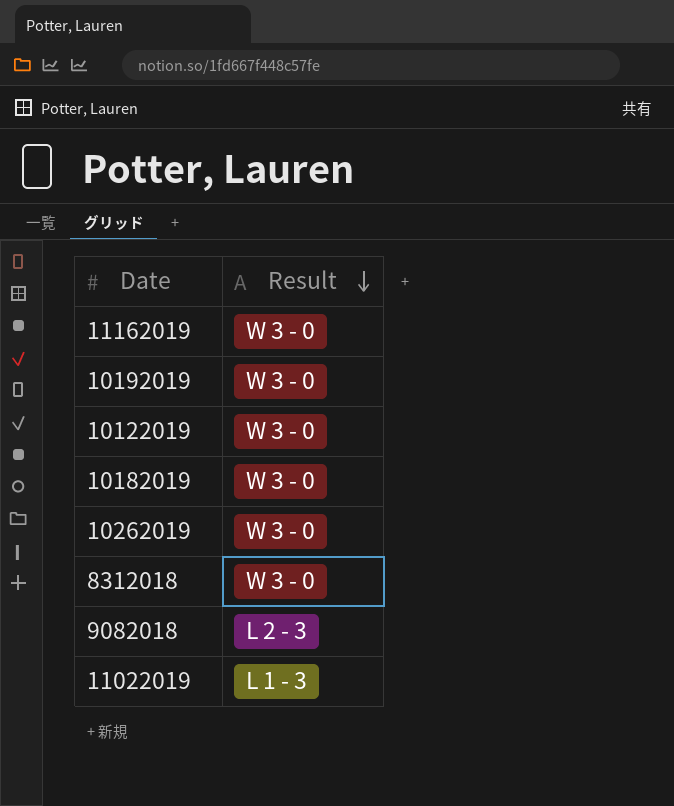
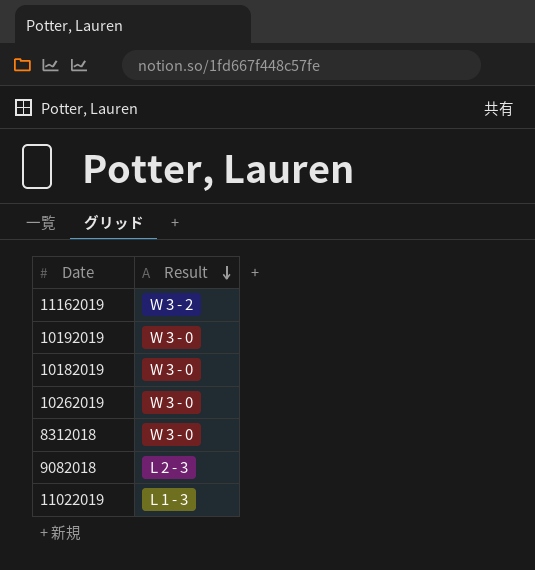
row 10122019: W 3 - 0 -> none
11162019 | Result: W 3 - 0 -> W 3 - 2

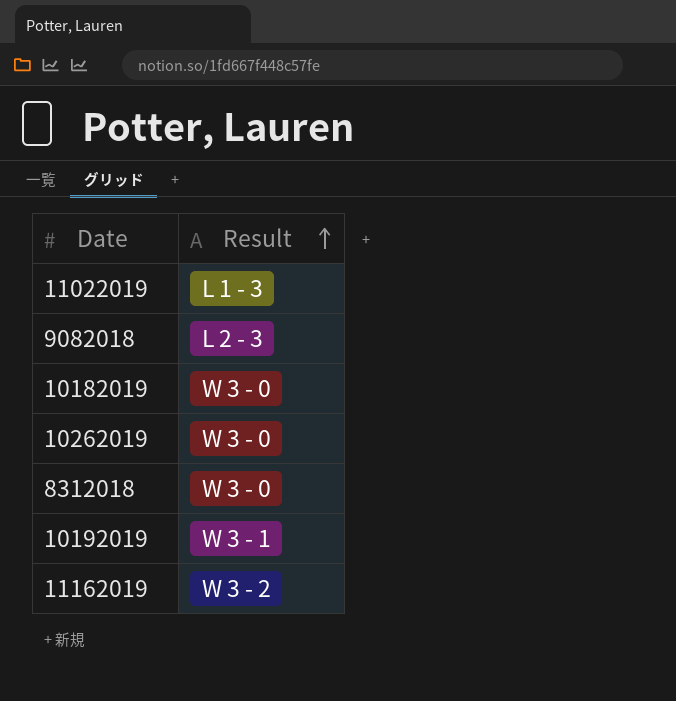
row order: Result descending -> Result ascending
10192019 | Result: W 3 - 0 -> W 3 - 1

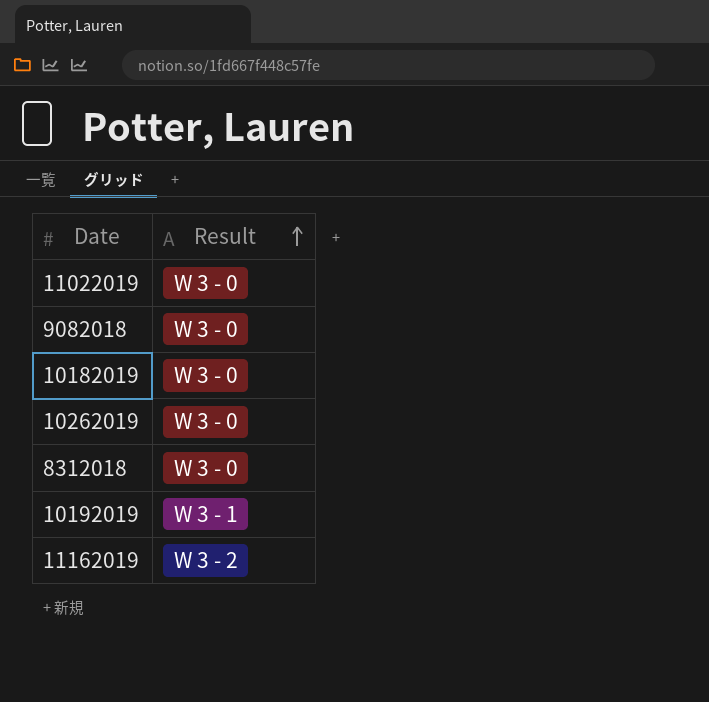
11022019 | Result: L 1 - 3 -> W 3 - 0
9082018 | Result: L 2 - 3 -> W 3 - 0

